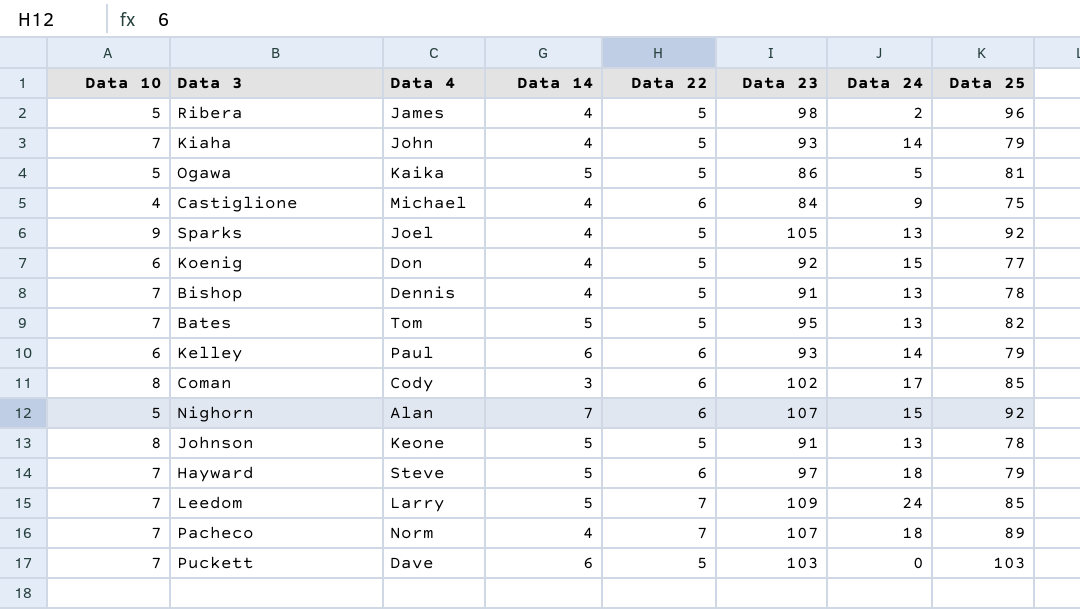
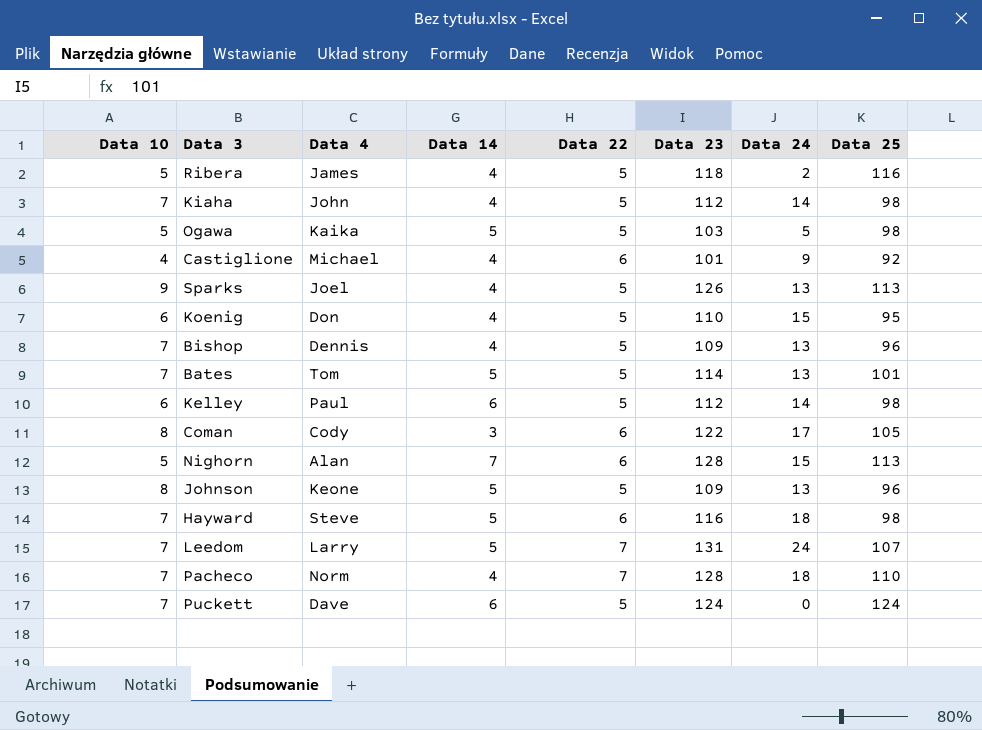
Ribera | Data 23: 98 -> 118
Ribera | Data 25: 96 -> 116
Kiaha | Data 23: 93 -> 112
Kiaha | Data 25: 79 -> 98
Ogawa | Data 23: 86 -> 103
Ogawa | Data 25: 81 -> 98
Castiglione | Data 23: 84 -> 101
Castiglione | Data 25: 75 -> 92
Sparks | Data 23: 105 -> 126
Sparks | Data 25: 92 -> 113
Koenig | Data 23: 92 -> 110
Koenig | Data 25: 77 -> 95
Bishop | Data 23: 91 -> 109
Bishop | Data 25: 78 -> 96
Bates | Data 23: 95 -> 114
Bates | Data 25: 82 -> 101
Kelley | Data 22: 6 -> 5
Kelley | Data 23: 93 -> 112
Kelley | Data 25: 79 -> 98
Coman | Data 23: 102 -> 122
Coman | Data 25: 85 -> 105
Nighorn | Data 23: 107 -> 128
Nighorn | Data 25: 92 -> 113
Johnson | Data 23: 91 -> 109
Johnson | Data 25: 78 -> 96
Hayward | Data 23: 97 -> 116
Hayward | Data 25: 79 -> 98
Leedom | Data 23: 109 -> 131
Leedom | Data 25: 85 -> 107
Pacheco | Data 23: 107 -> 128
Pacheco | Data 25: 89 -> 110
Puckett | Data 23: 103 -> 124
Puckett | Data 25: 103 -> 124

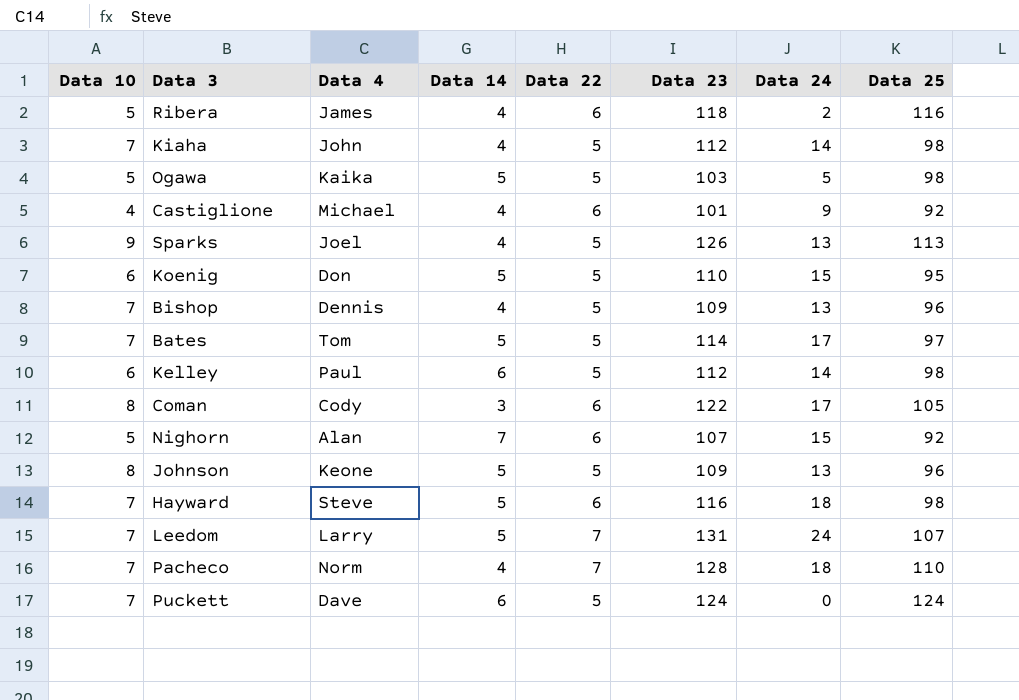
Ribera | Data 22: 5 -> 6
Koenig | Data 14: 4 -> 5
Bates | Data 24: 13 -> 17
Bates | Data 25: 101 -> 97
Nighorn | Data 23: 128 -> 107
Nighorn | Data 25: 113 -> 92

